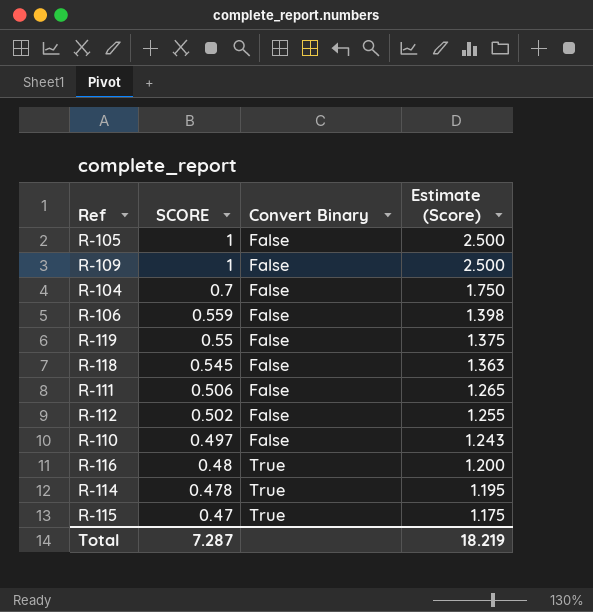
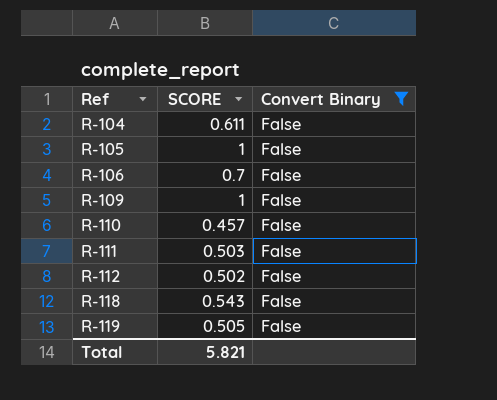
filter: none -> Convert Binary = False
row order: SCORE descending -> Ref ascending
column Estimate (Score) | formula: [SCORE] * 2.5 -> none
R-104 | SCORE: 0.7 -> 0.611
R-106 | SCORE: 0.559 -> 0.7
R-110 | SCORE: 0.497 -> 0.457
R-111 | SCORE: 0.506 -> 0.503
R-118 | SCORE: 0.545 -> 0.543
R-119 | SCORE: 0.55 -> 0.505
Total | SCORE: 7.287 -> 5.821

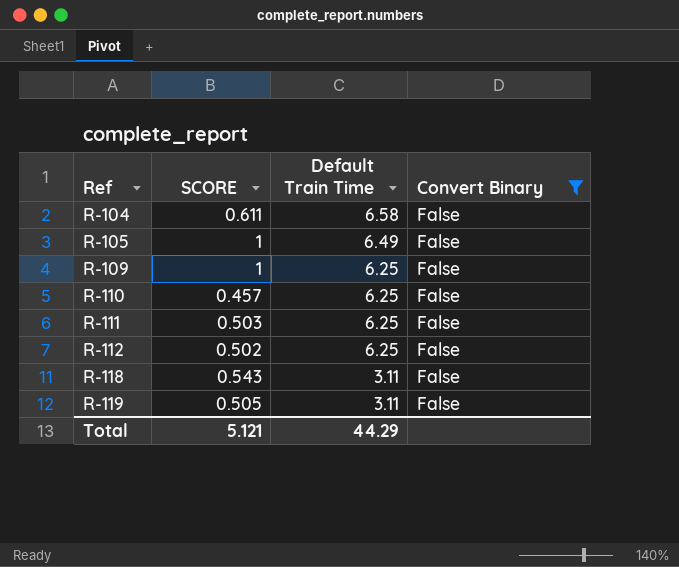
column Default Train Time | position: none -> 3
row R-106: 0.7 | False -> none
Total | SCORE: 5.821 -> 5.121

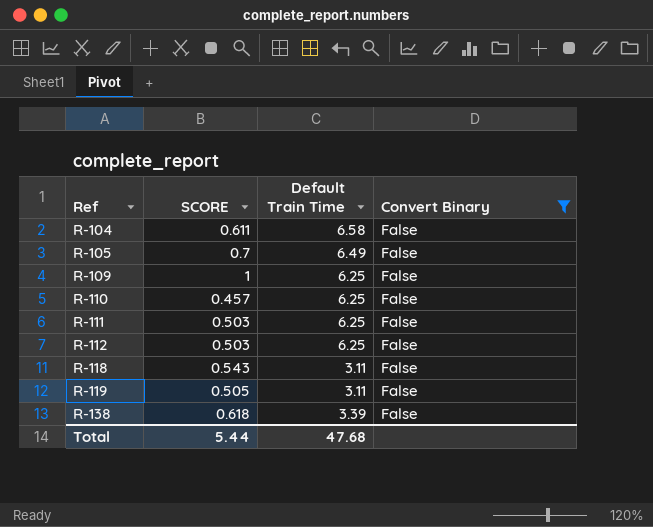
R-105 | SCORE: 1 -> 0.7
R-112 | SCORE: 0.502 -> 0.503
row R-138: none -> 0.618 | 3.39 | False
Total | SCORE: 5.121 -> 5.44
Total | Default Train Time: 44.29 -> 47.68

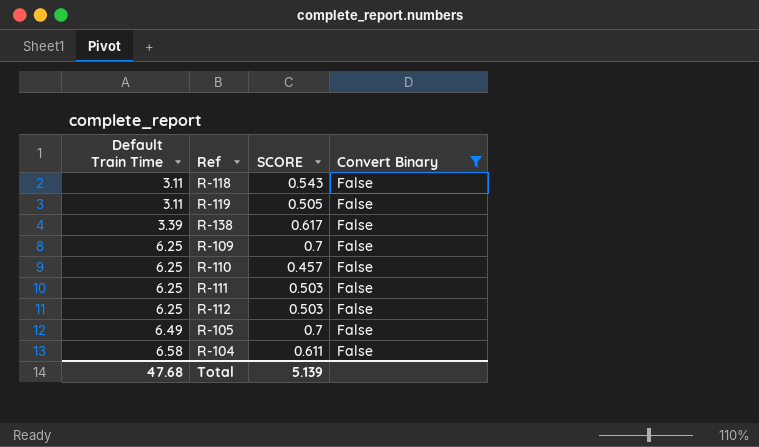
row order: Ref ascending -> Default Train Time ascending
column Default Train Time | position: 3 -> 1
R-138 | SCORE: 0.618 -> 0.617
R-109 | SCORE: 1 -> 0.7
Total | SCORE: 5.44 -> 5.139

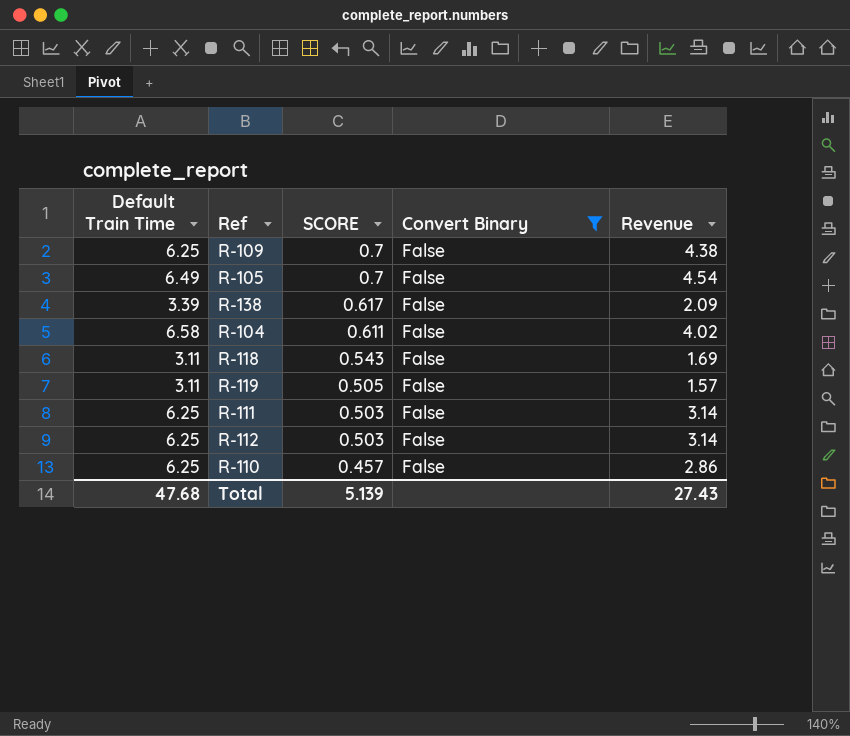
row order: Default Train Time ascending -> SCORE descending
column Revenue | formula: none -> [Default Train Time] * [SCORE]

